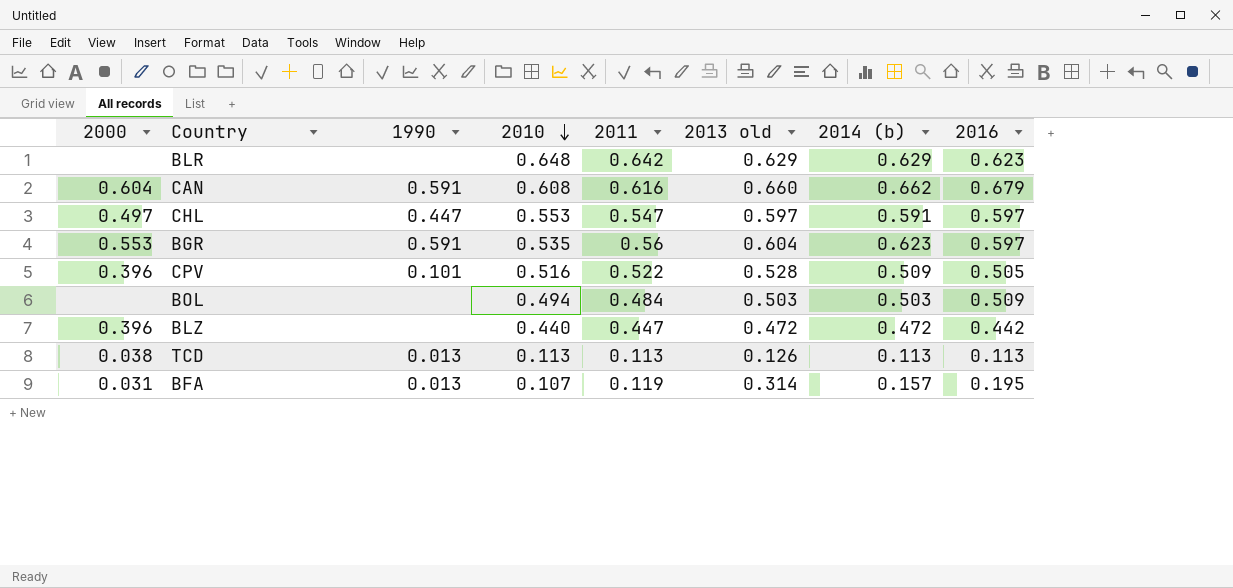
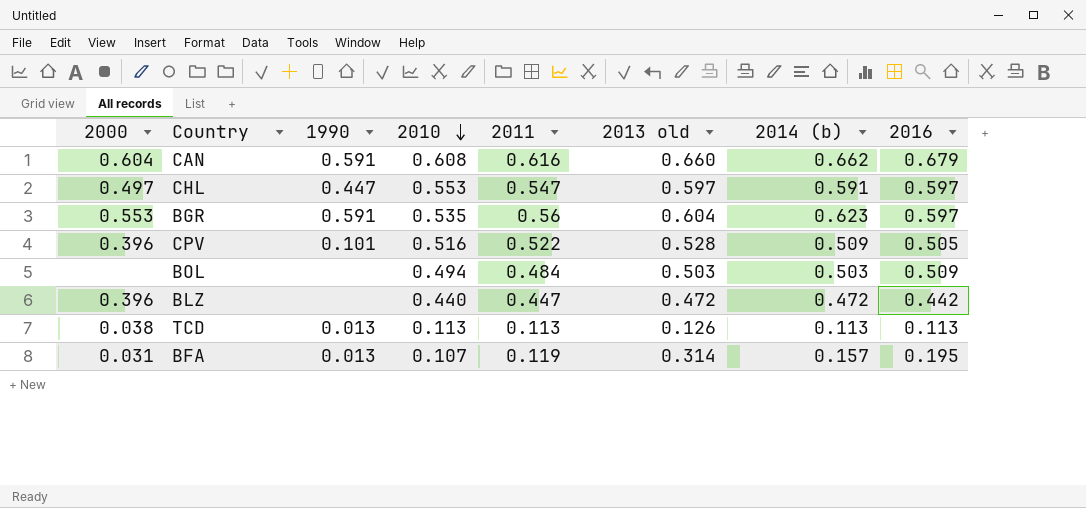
row BLR: none | none | 0.648 | 0.642 | 0.629 | 0.629 | 0.623 -> none

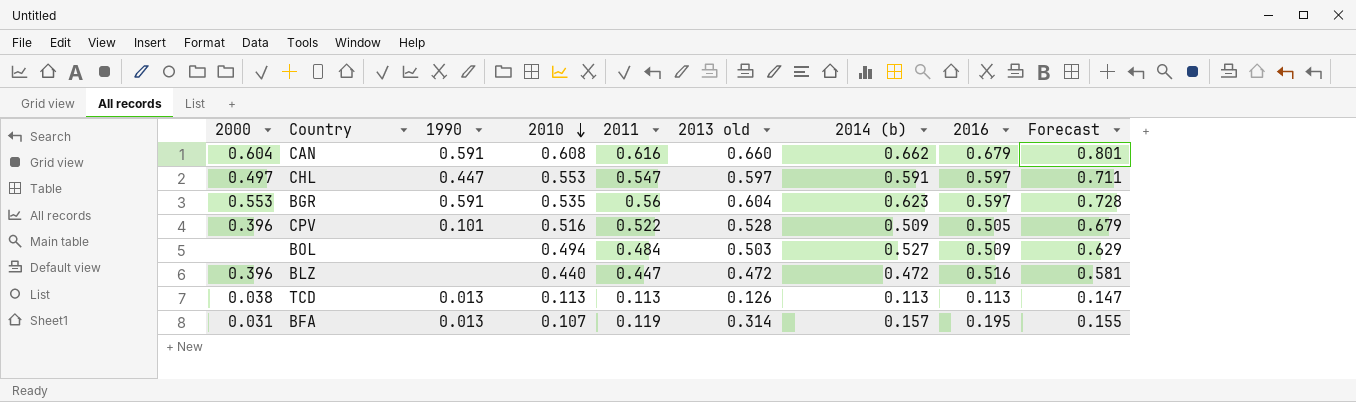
column Forecast | formula: none -> [2011] * 1.3
BOL | 2014 (b): 0.503 -> 0.527
BLZ | 2016: 0.442 -> 0.516

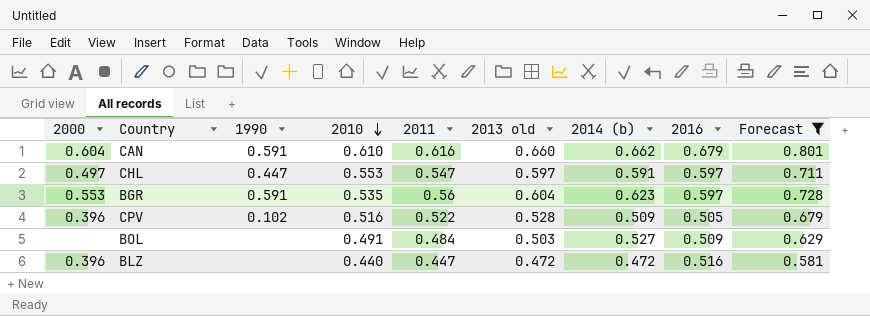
filter: none -> Forecast >= 0.581
CAN | 2010: 0.608 -> 0.610
CPV | 1990: 0.101 -> 0.102
BOL | 2010: 0.494 -> 0.491

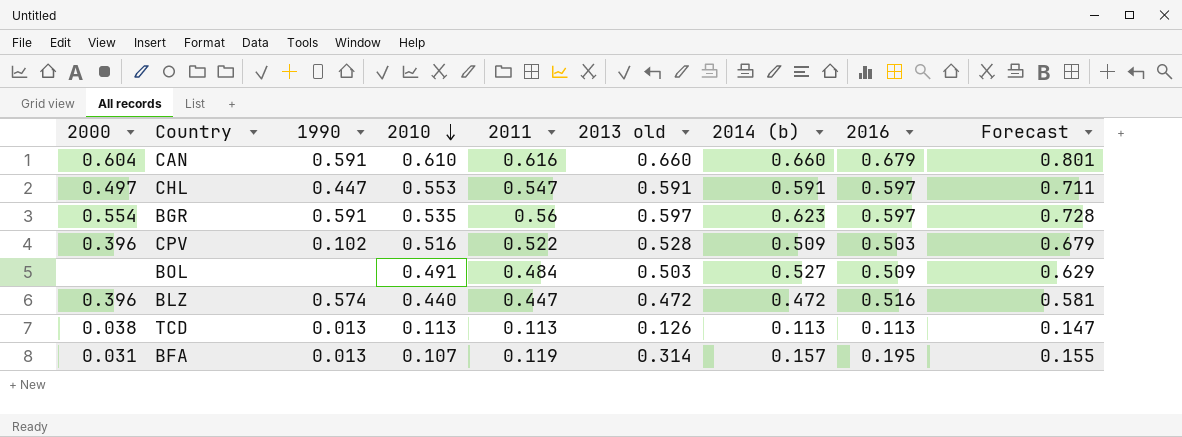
filter: Forecast >= 0.581 -> none
CAN | 2014 (b): 0.662 -> 0.660
CHL | 2013 old: 0.597 -> 0.591
BGR | 2000: 0.553 -> 0.554
BGR | 2013 old: 0.604 -> 0.597
CPV | 2016: 0.505 -> 0.503
BLZ | 1990: none -> 0.574

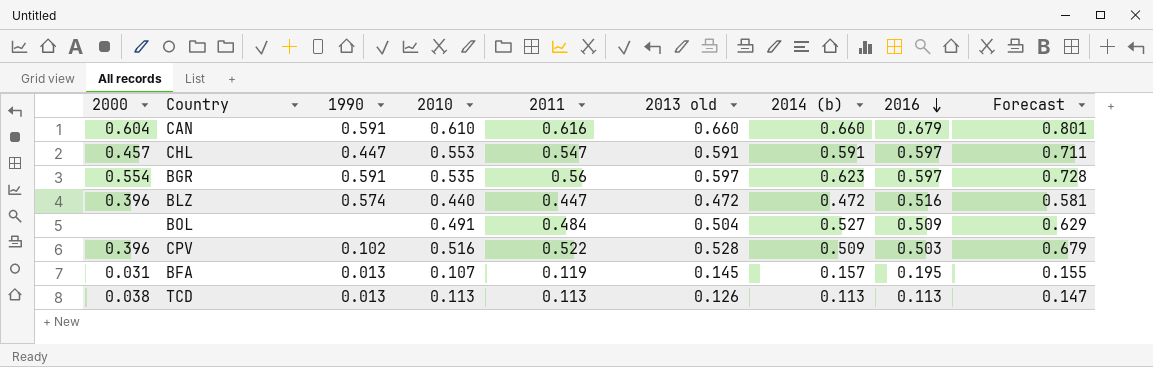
row order: 2010 descending -> 2016 descending
CHL | 2000: 0.497 -> 0.457
BOL | 2013 old: 0.503 -> 0.504
BFA | 2013 old: 0.314 -> 0.145

